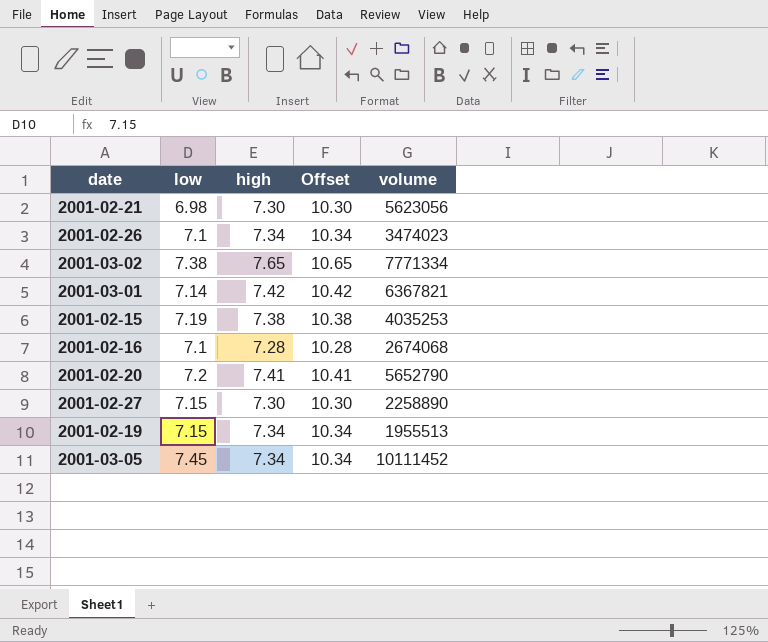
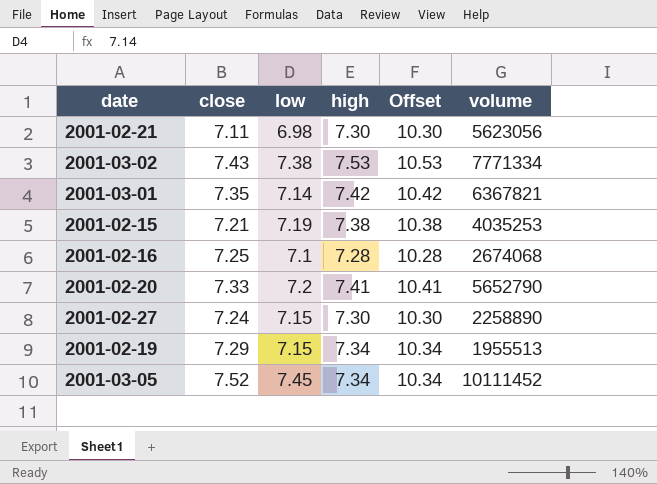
column close | position: none -> 2
row 2001-02-26: 7.1 | 7.34 | 10.34 | 3474023 -> none
2001-03-02 | high: 7.65 -> 7.53
2001-03-02 | Offset: 10.65 -> 10.53

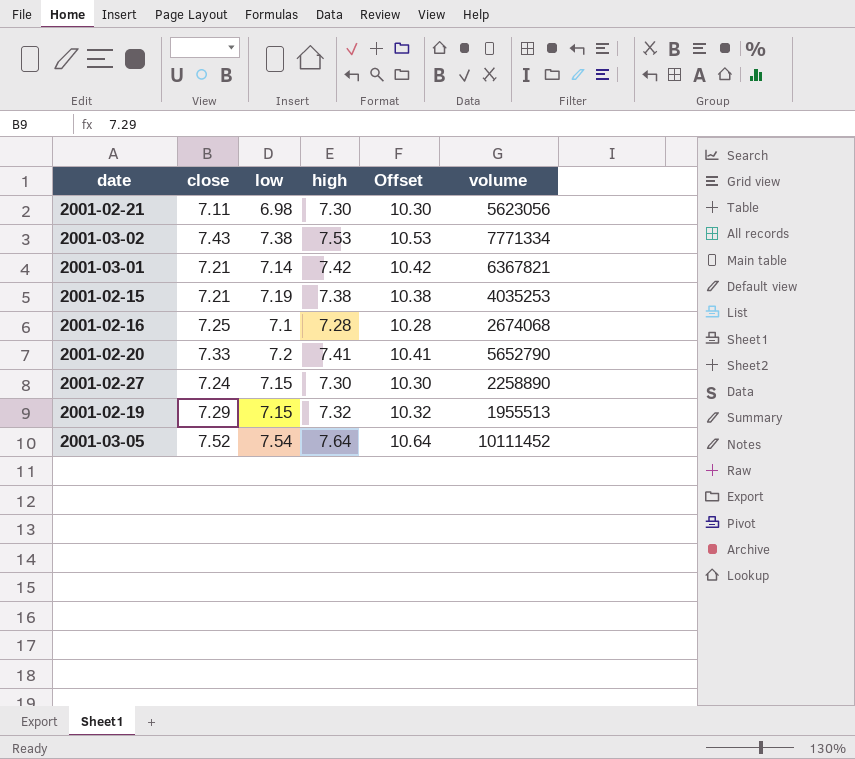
2001-03-01 | close: 7.35 -> 7.21
2001-02-19 | high: 7.34 -> 7.32
2001-02-19 | Offset: 10.34 -> 10.32
2001-03-05 | low: 7.45 -> 7.54
2001-03-05 | high: 7.34 -> 7.64
2001-03-05 | Offset: 10.34 -> 10.64

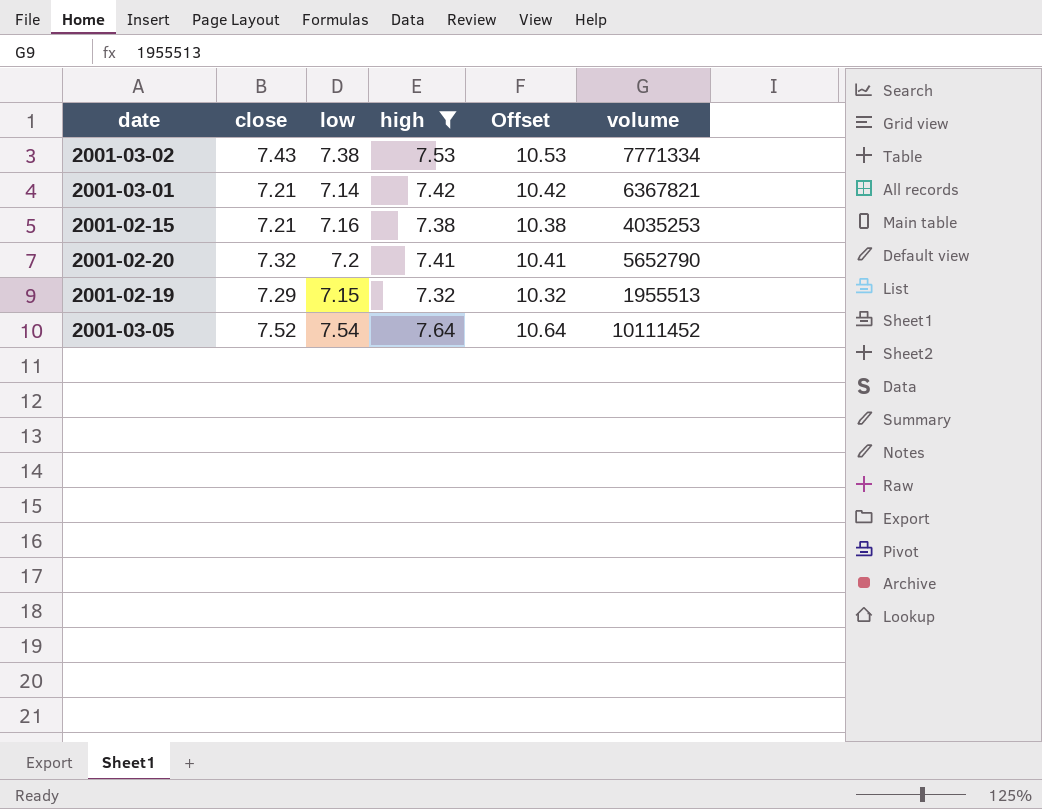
filter: none -> high >= 7.32
2001-02-15 | low: 7.19 -> 7.16
2001-02-20 | close: 7.33 -> 7.32

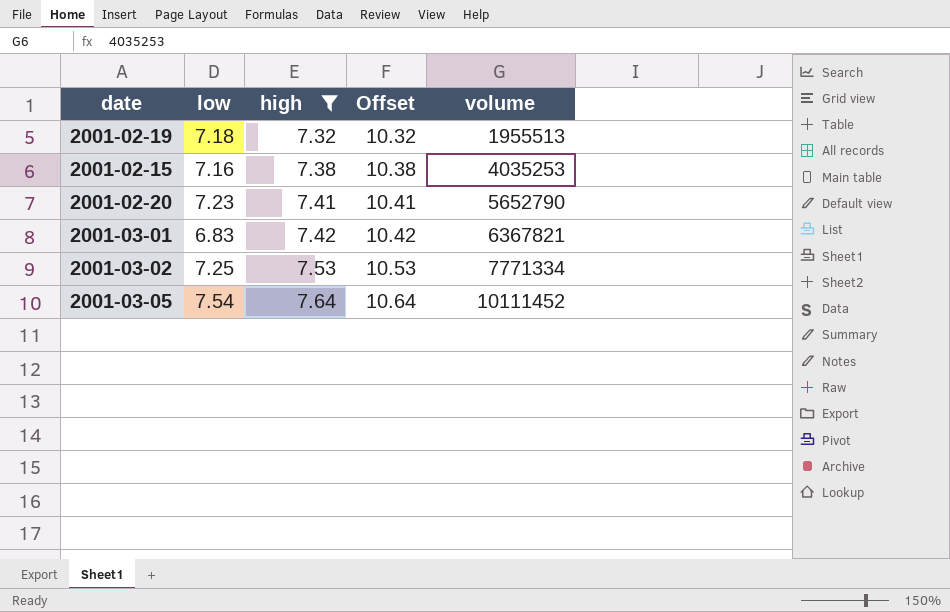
row order: none -> high ascending
column close | position: 2 -> none
2001-02-19 | low: 7.15 -> 7.18
2001-02-20 | low: 7.2 -> 7.23
2001-03-01 | low: 7.14 -> 6.83
2001-03-02 | low: 7.38 -> 7.25

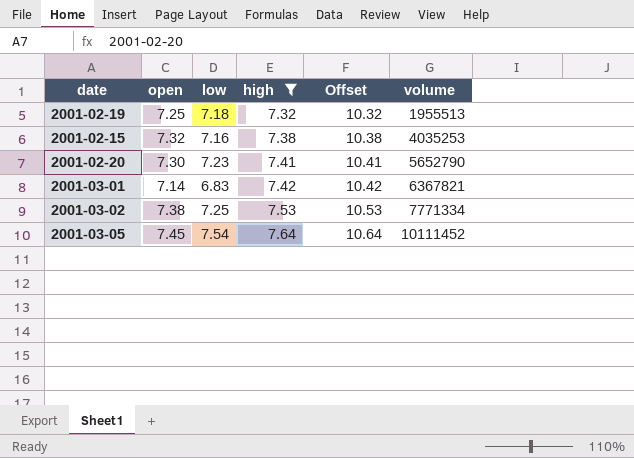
column open | position: none -> 2

